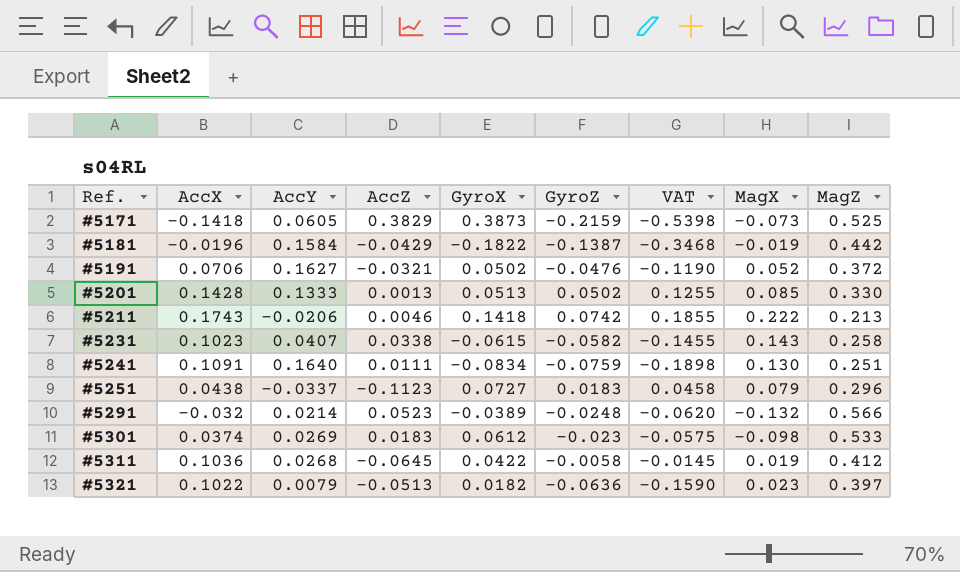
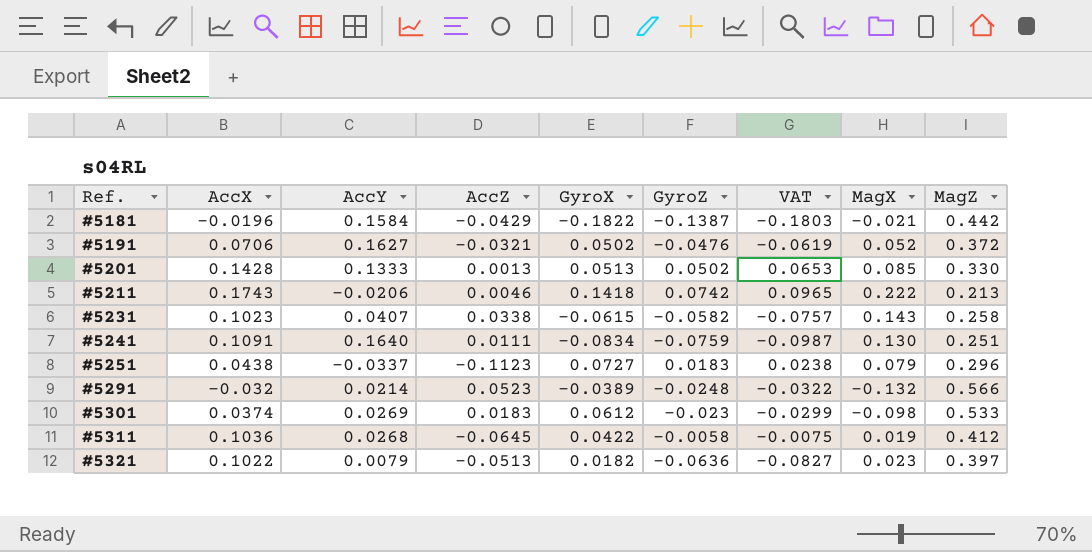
column VAT | formula: [GyroZ] * 2.5 -> [GyroZ] * 1.3
row #5171: -0.1418 | 0.0605 | 0.3829 | 0.3873 | -0.2159 | -0.5398 | -0.073 | 0.525 -> none
#5181 | MagX: -0.019 -> -0.021

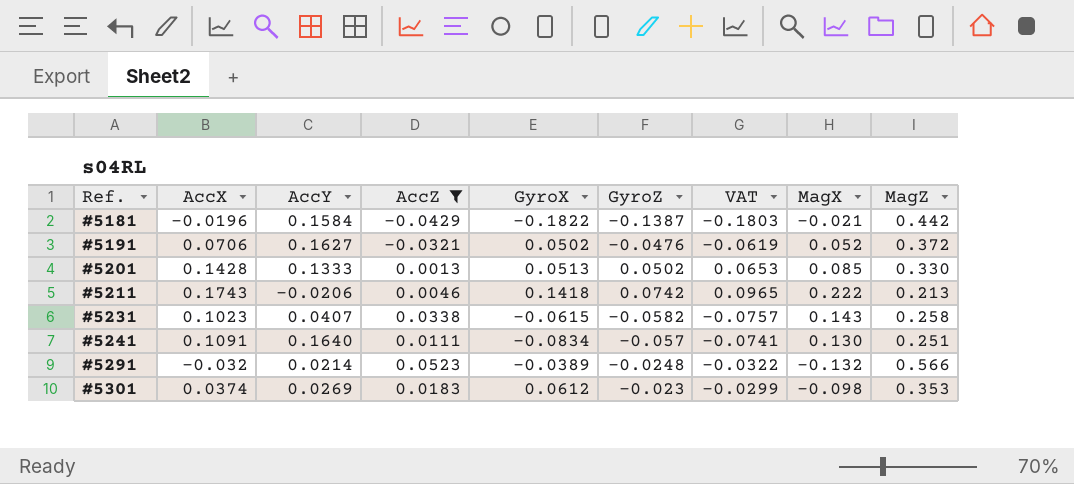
filter: none -> AccZ >= -0.0429
#5241 | GyroZ: -0.0759 -> -0.057
#5241 | VAT: -0.0987 -> -0.0741
#5301 | MagZ: 0.533 -> 0.353

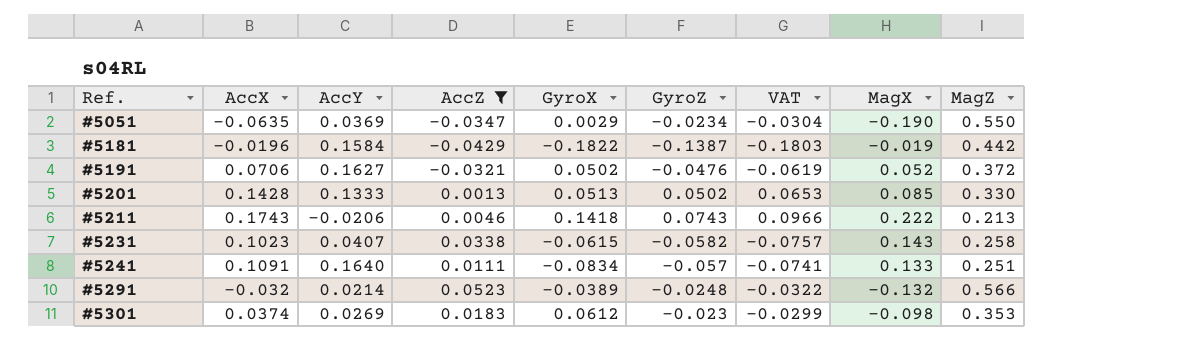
row #5051: none -> -0.0635 | 0.0369 | -0.0347 | 0.0029 | -0.0234 | -0.0304 | -0.190 | 0.550
#5181 | MagX: -0.021 -> -0.019
#5211 | GyroZ: 0.0742 -> 0.0743
#5211 | VAT: 0.0965 -> 0.0966
#5241 | MagX: 0.130 -> 0.133

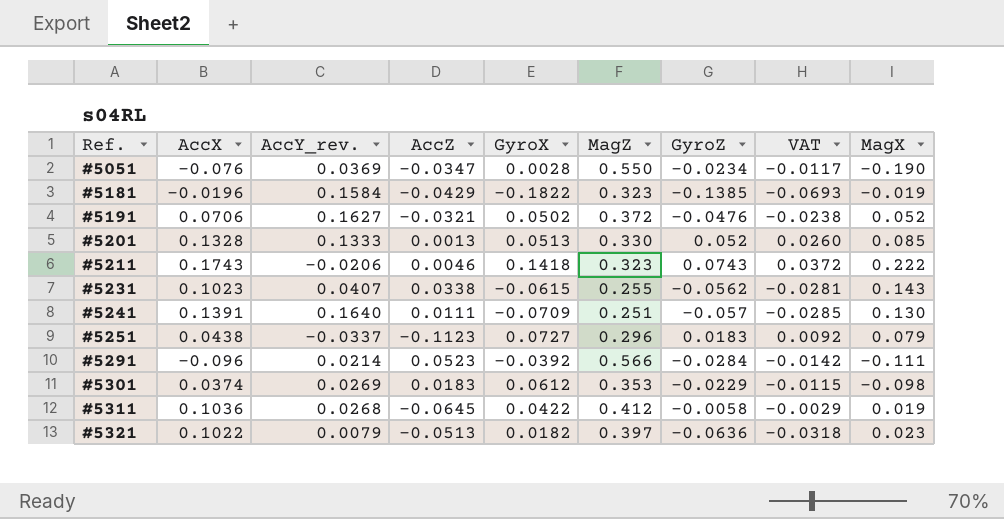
filter: AccZ >= -0.0429 -> none
column name: AccY -> AccY_rev.
column MagZ | position: 9 -> 6
column VAT | formula: [GyroZ] * 1.3 -> [GyroZ] * 0.5
#5051 | AccX: -0.0635 -> -0.076
#5051 | GyroX: 0.0029 -> 0.0028
#5181 | MagZ: 0.442 -> 0.323
#5181 | GyroZ: -0.1387 -> -0.1385
#5201 | AccX: 0.1428 -> 0.1328
#5201 | GyroZ: 0.0502 -> 0.052
#5211 | MagZ: 0.213 -> 0.323
#5231 | MagZ: 0.258 -> 0.255
#5231 | GyroZ: -0.0582 -> -0.0562
#5241 | AccX: 0.1091 -> 0.1391
#5241 | GyroX: -0.0834 -> -0.0709
#5241 | MagX: 0.133 -> 0.130
#5291 | AccX: -0.032 -> -0.096
#5291 | GyroX: -0.0389 -> -0.0392
#5291 | GyroZ: -0.0248 -> -0.0284
#5291 | MagX: -0.132 -> -0.111
#5301 | GyroZ: -0.023 -> -0.0229

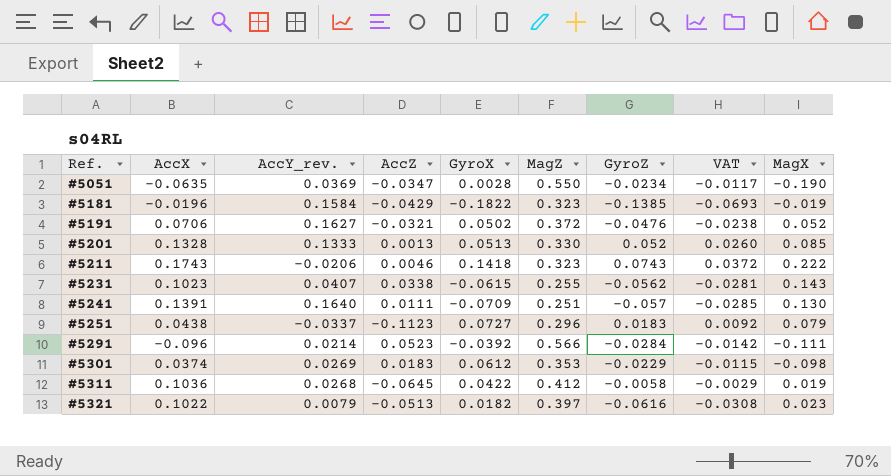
#5051 | AccX: -0.076 -> -0.0635
#5321 | GyroZ: -0.0636 -> -0.0616
#5321 | VAT: -0.0318 -> -0.0308

